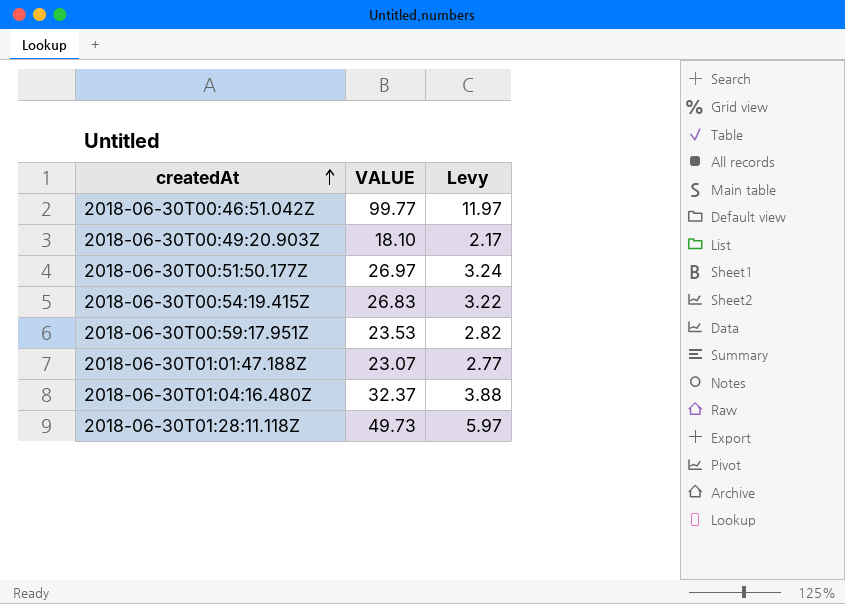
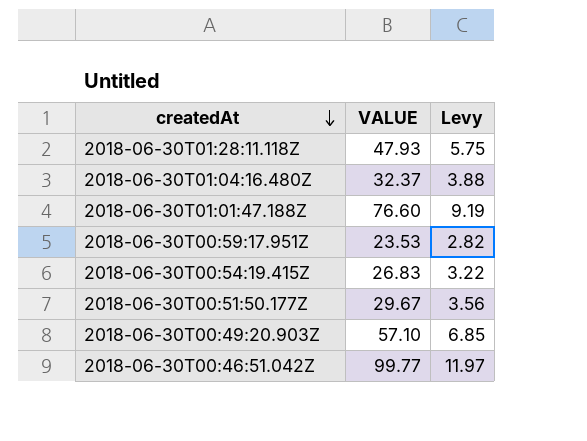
row order: createdAt ascending -> createdAt descending
2018-06-30T01:28:11.118Z | VALUE: 49.73 -> 47.93
2018-06-30T01:28:11.118Z | Levy: 5.97 -> 5.75
2018-06-30T01:01:47.188Z | VALUE: 23.07 -> 76.60
2018-06-30T01:01:47.188Z | Levy: 2.77 -> 9.19
2018-06-30T00:51:50.177Z | VALUE: 26.97 -> 29.67
2018-06-30T00:51:50.177Z | Levy: 3.24 -> 3.56
2018-06-30T00:49:20.903Z | VALUE: 18.10 -> 57.10
2018-06-30T00:49:20.903Z | Levy: 2.17 -> 6.85

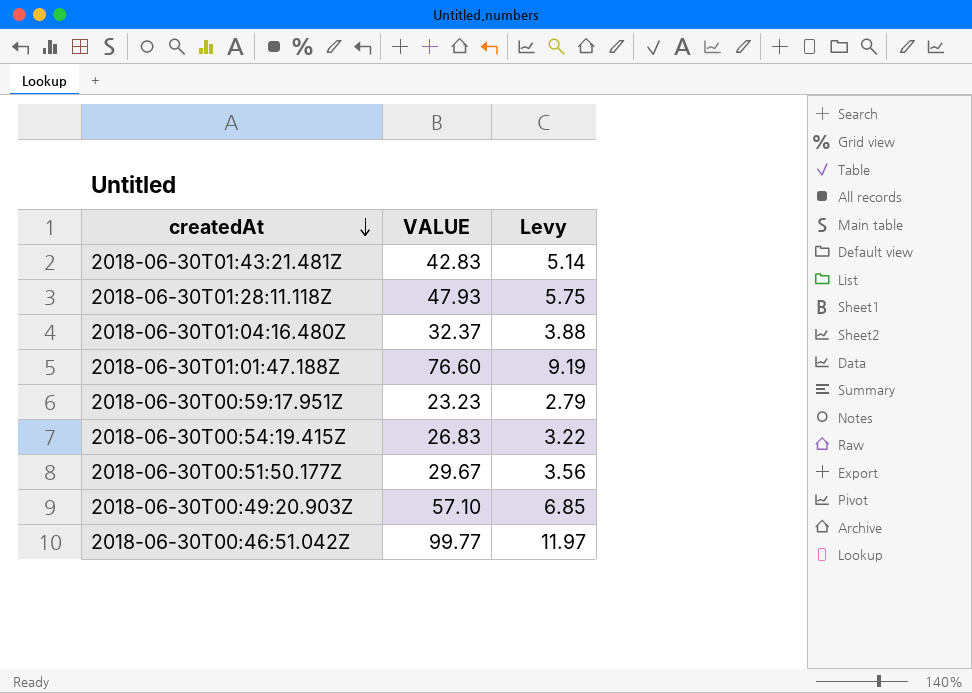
row 2018-06-30T01:43:21.481Z: none -> 42.83 | 5.14
2018-06-30T00:59:17.951Z | VALUE: 23.53 -> 23.23
2018-06-30T00:59:17.951Z | Levy: 2.82 -> 2.79

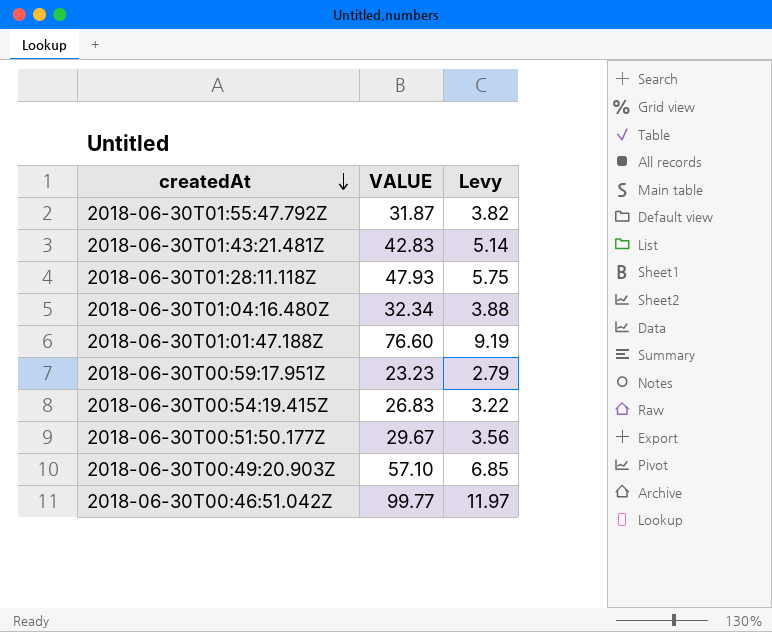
row 2018-06-30T01:55:47.792Z: none -> 31.87 | 3.82
2018-06-30T01:04:16.480Z | VALUE: 32.37 -> 32.34

